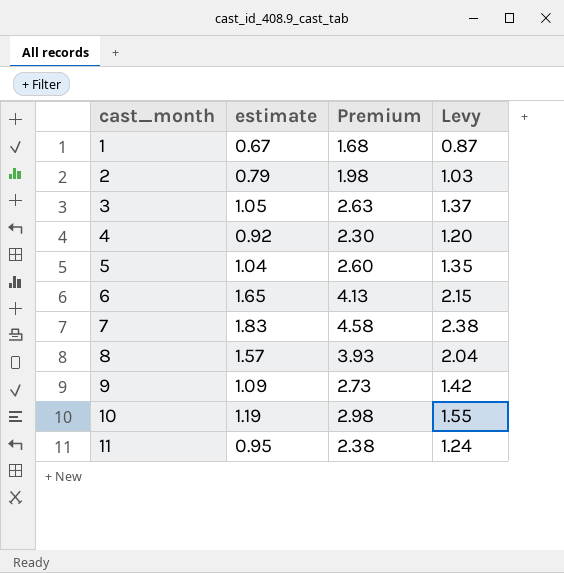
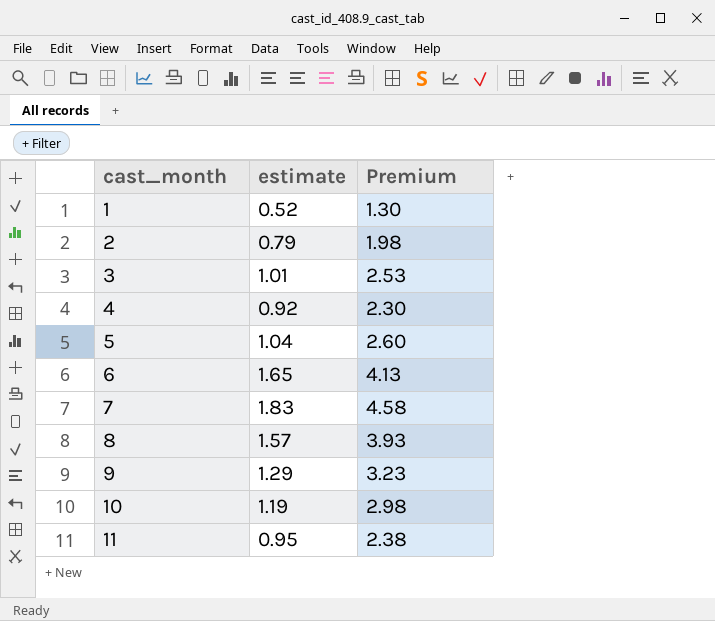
column Levy | formula: [estimate] * 1.3 -> none
1 | estimate: 0.67 -> 0.52
1 | Premium: 1.68 -> 1.30
3 | estimate: 1.05 -> 1.01
3 | Premium: 2.63 -> 2.53
9 | estimate: 1.09 -> 1.29
9 | Premium: 2.73 -> 3.23

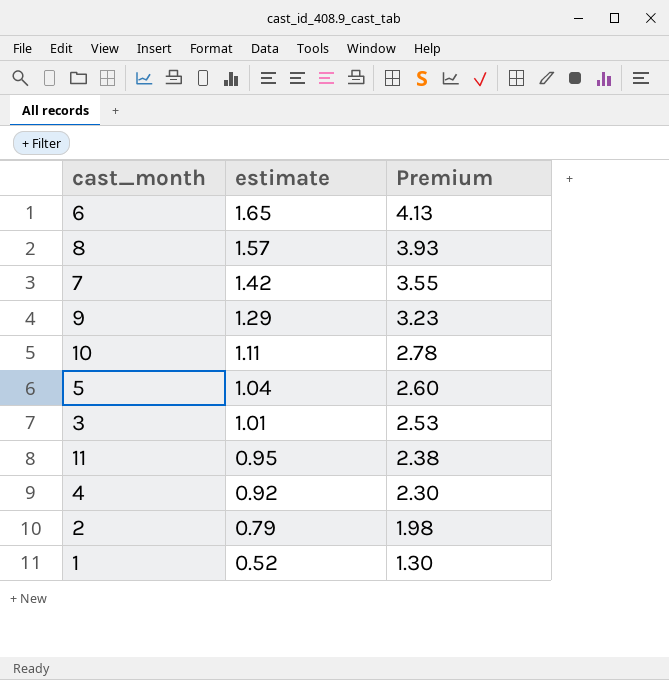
row order: cast_month ascending -> estimate descending
7 | estimate: 1.83 -> 1.42
7 | Premium: 4.58 -> 3.55
10 | estimate: 1.19 -> 1.11
10 | Premium: 2.98 -> 2.78

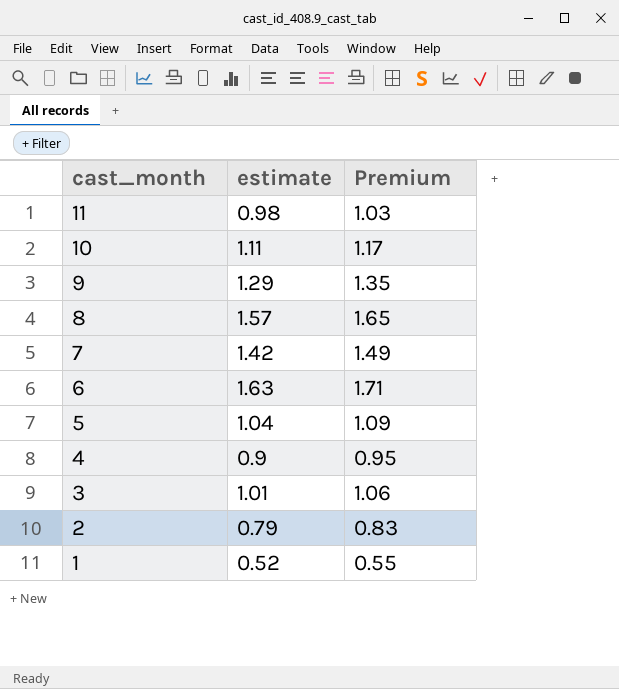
row order: estimate descending -> cast_month descending
column Premium | formula: [estimate] * 2.5 -> [estimate] * 1.05
11 | estimate: 0.95 -> 0.98
6 | estimate: 1.65 -> 1.63
4 | estimate: 0.92 -> 0.9

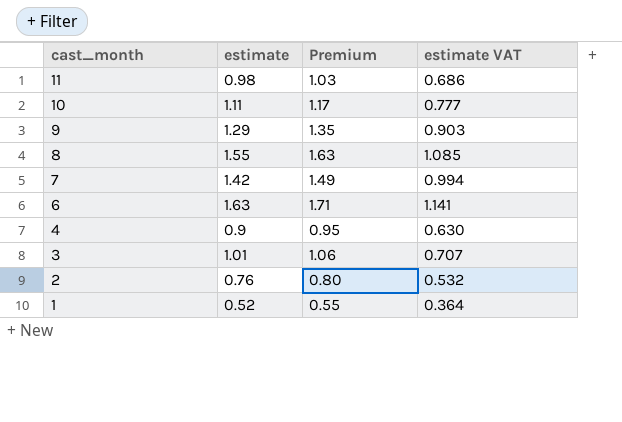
column estimate VAT | formula: none -> [estimate] * 0.7
row 5: 1.04 | 1.09 -> none
8 | estimate: 1.57 -> 1.55
8 | Premium: 1.65 -> 1.63
2 | estimate: 0.79 -> 0.76
2 | Premium: 0.83 -> 0.80

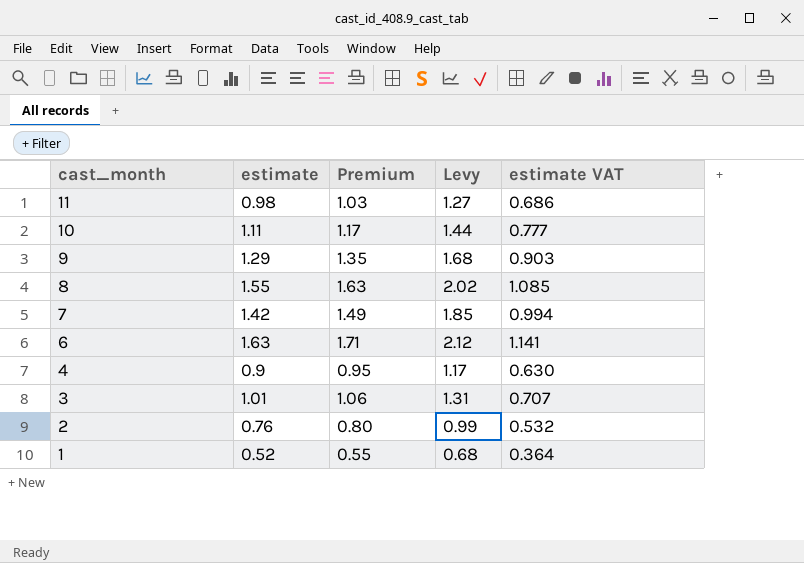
column Levy | formula: none -> [estimate] * 1.3

